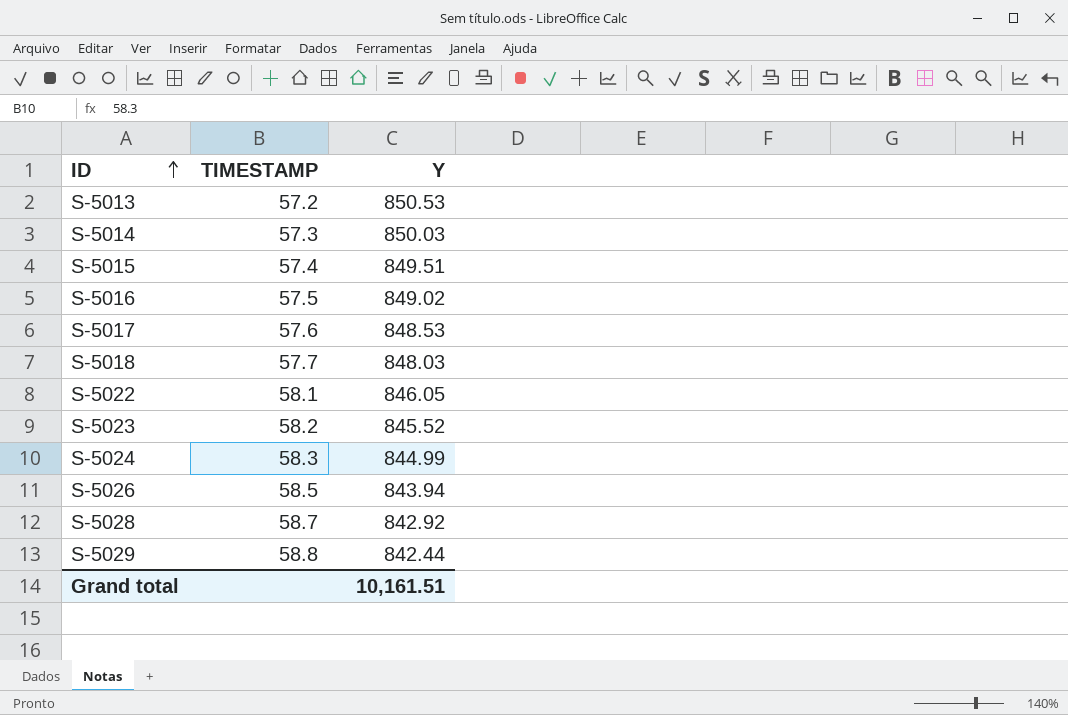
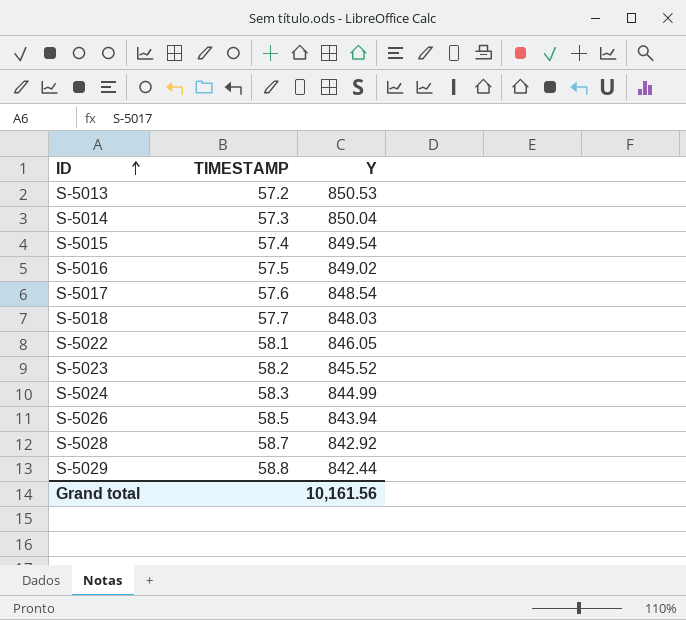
S-5014 | Y: 850.03 -> 850.04
S-5015 | Y: 849.51 -> 849.54
S-5017 | Y: 848.53 -> 848.54
Grand total | Y: 10,161.51 -> 10,161.56

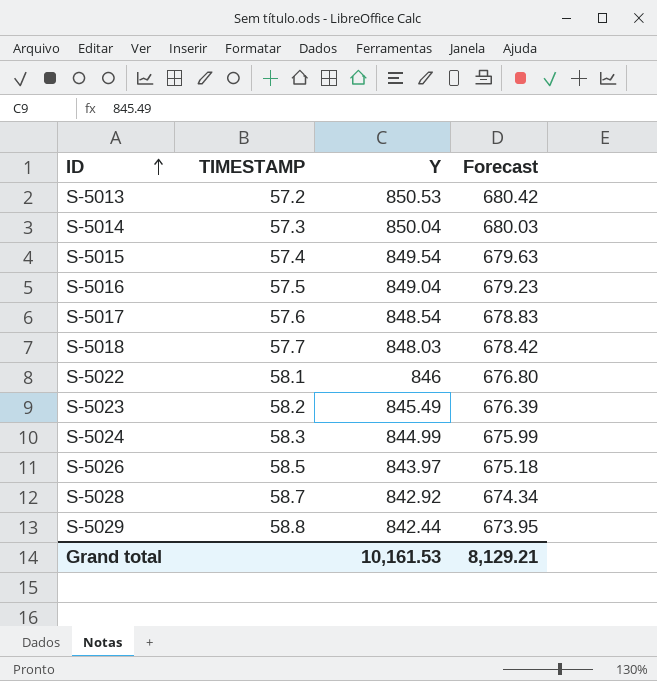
column Forecast | formula: none -> [Y] * 0.8
S-5016 | Y: 849.02 -> 849.04
S-5022 | Y: 846.05 -> 846
S-5023 | Y: 845.52 -> 845.49
S-5026 | Y: 843.94 -> 843.97
Grand total | Y: 10,161.56 -> 10,161.53

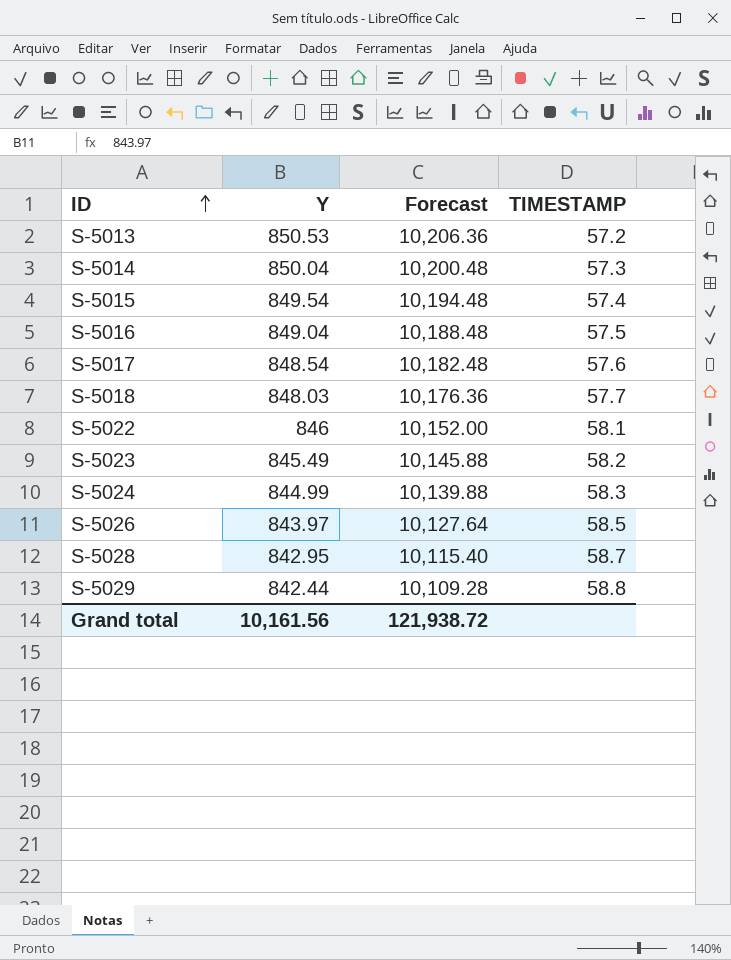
column Forecast | formula: [Y] * 0.8 -> [Y] * 12
column TIMESTAMP | position: 2 -> 4
S-5028 | Y: 842.92 -> 842.95
Grand total | Y: 10,161.53 -> 10,161.56
Grand total | Forecast: 8,129.21 -> 121,938.72

